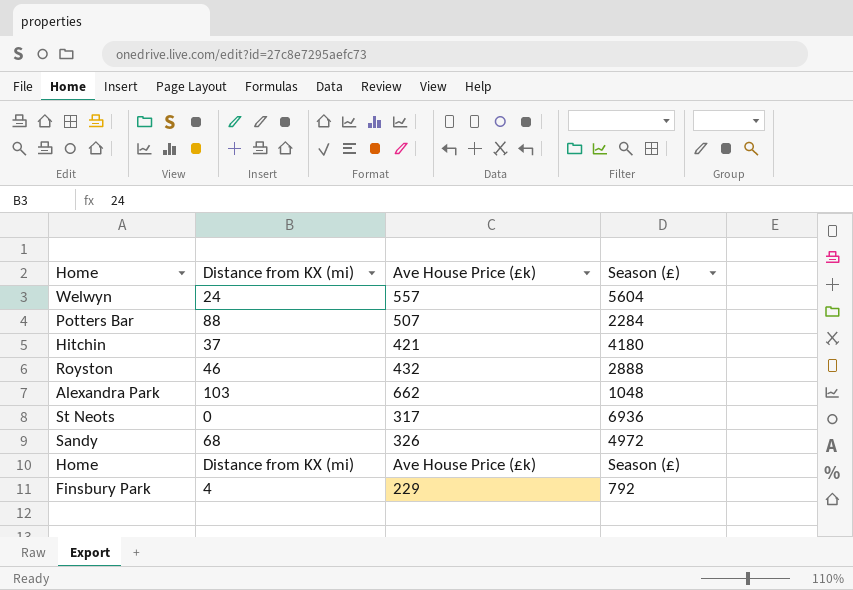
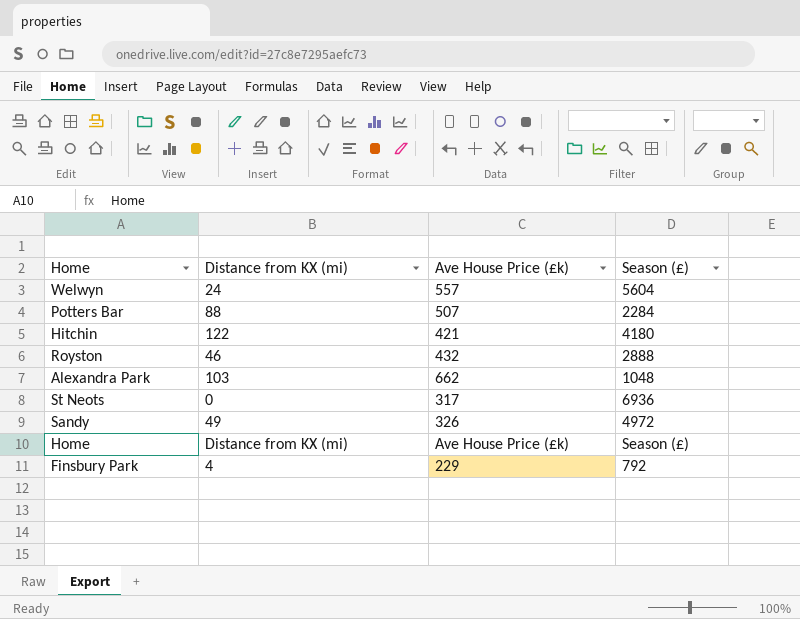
Hitchin | Distance from KX (mi): 37 -> 122
Sandy | Distance from KX (mi): 68 -> 49

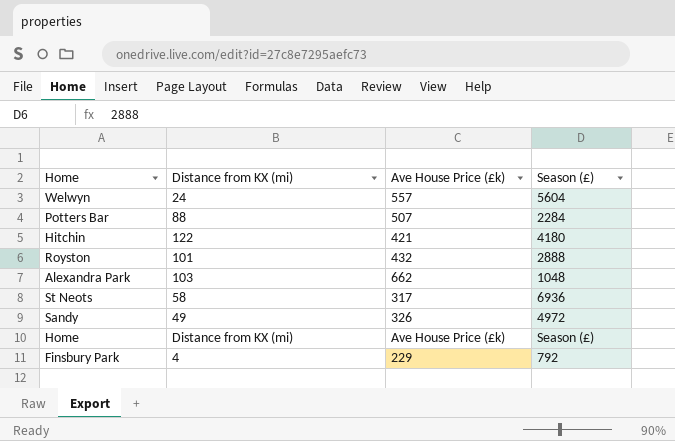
Royston | Distance from KX (mi): 46 -> 101
St Neots | Distance from KX (mi): 0 -> 58

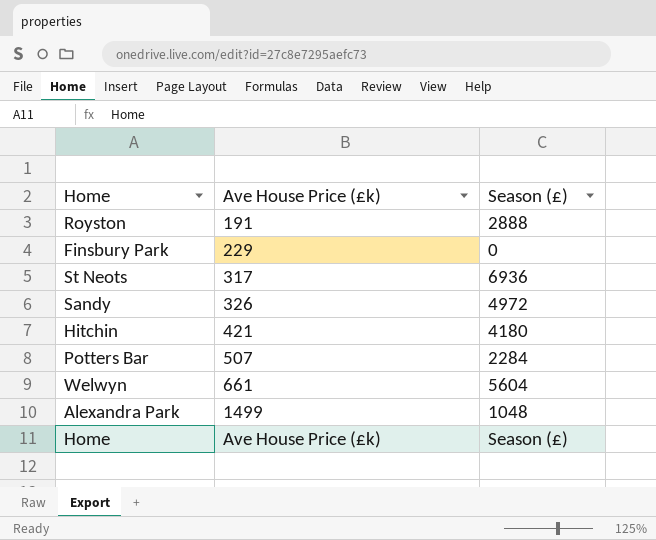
row order: none -> Ave House Price (£k) ascending
column Distance from KX (mi) | position: 2 -> none
Royston | Ave House Price (£k): 432 -> 191
Finsbury Park | Season (£): 792 -> 0
Welwyn | Ave House Price (£k): 557 -> 661
Alexandra Park | Ave House Price (£k): 662 -> 1499

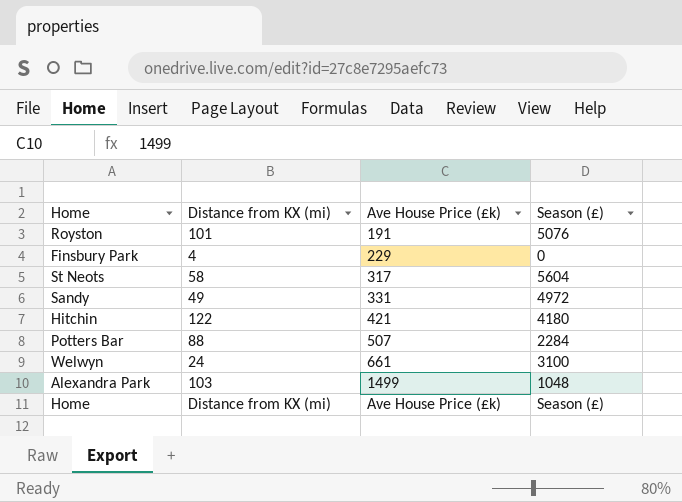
column Distance from KX (mi) | position: none -> 2
Royston | Season (£): 2888 -> 5076
St Neots | Season (£): 6936 -> 5604
Sandy | Ave House Price (£k): 326 -> 331
Welwyn | Season (£): 5604 -> 3100

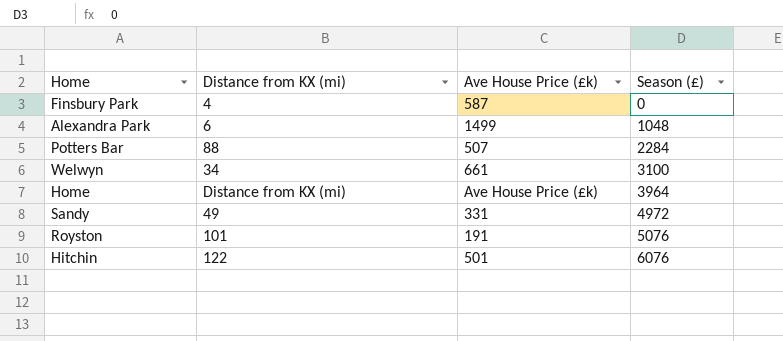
row order: Ave House Price (£k) ascending -> Season (£) ascending
row St Neots: 58 | 317 | 5604 -> none
Finsbury Park | Ave House Price (£k): 229 -> 587
Alexandra Park | Distance from KX (mi): 103 -> 6
Welwyn | Distance from KX (mi): 24 -> 34
Home | Season (£): Season (£) -> 3964
Hitchin | Ave House Price (£k): 421 -> 501
Hitchin | Season (£): 4180 -> 6076

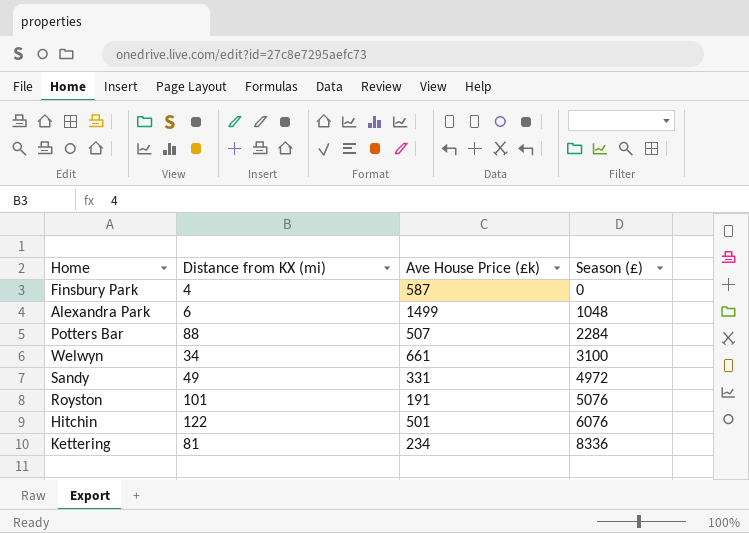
row Home: Distance from KX (mi) | Ave House Price (£k) | 3964 -> none
row Kettering: none -> 81 | 234 | 8336

